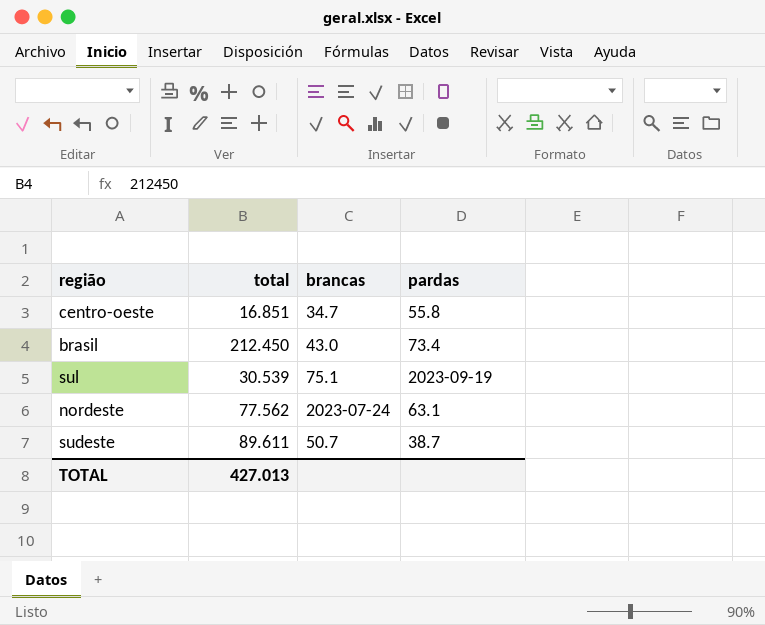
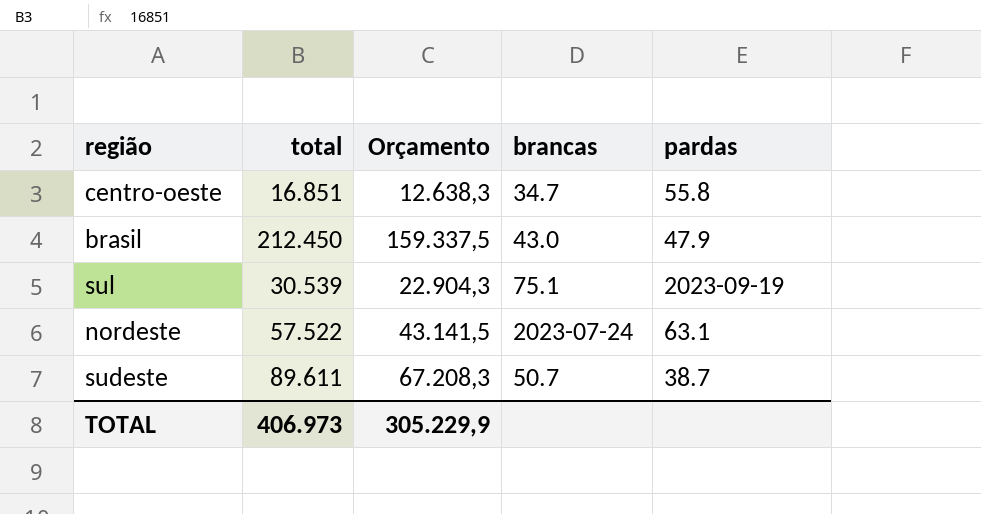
column Orçamento | formula: none -> [total] * 0,75
brasil | pardas: 73.4 -> 47.9
nordeste | total: 77.562 -> 57.522
TOTAL | total: 427.013 -> 406.973

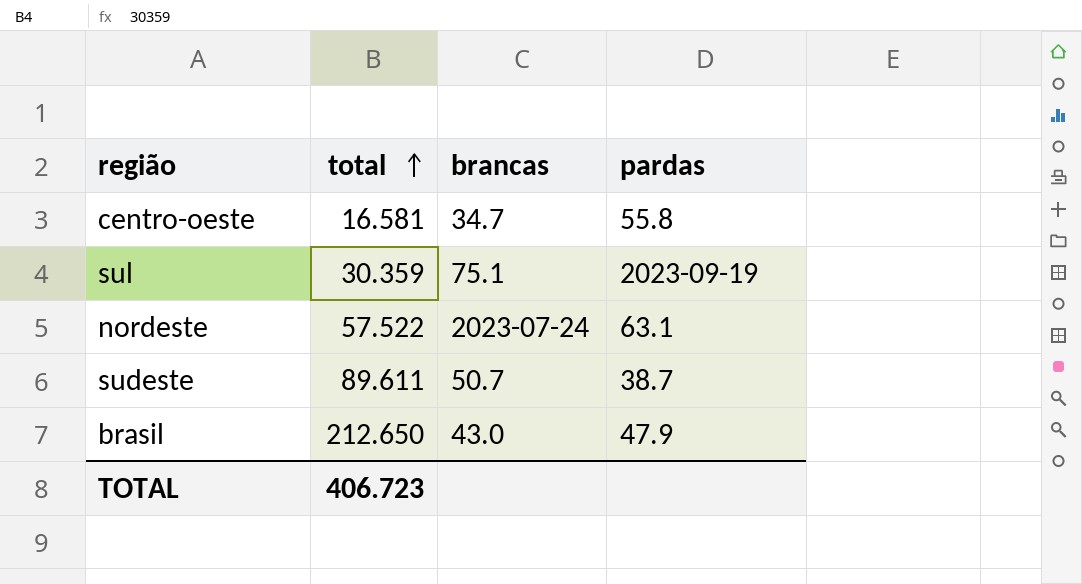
row order: none -> total ascending
column Orçamento | formula: [total] * 0,75 -> none
centro-oeste | total: 16.851 -> 16.581
sul | total: 30.539 -> 30.359
brasil | total: 212.450 -> 212.650
TOTAL | total: 406.973 -> 406.723

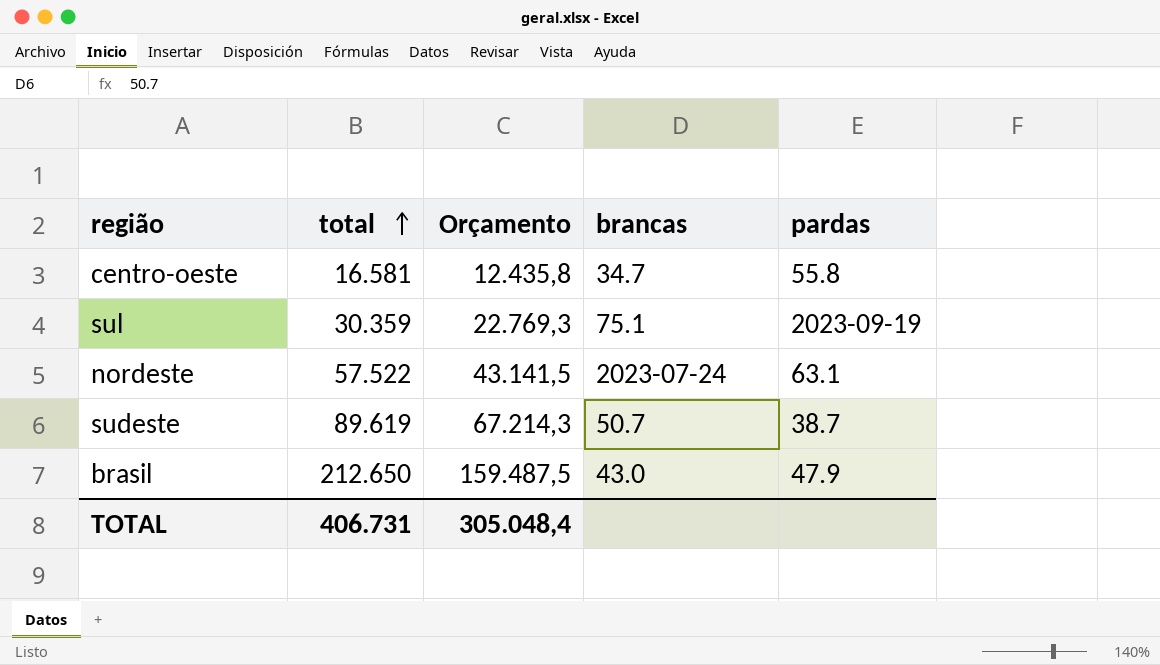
column Orçamento | formula: none -> [total] * 0,75
sudeste | total: 89.611 -> 89.619
TOTAL | total: 406.723 -> 406.731

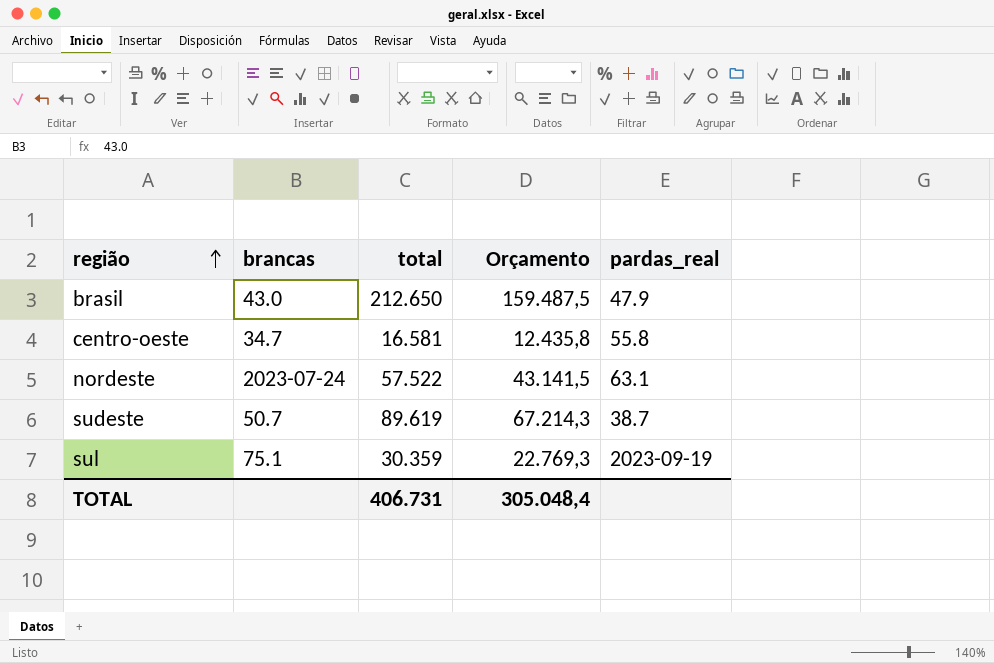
row order: total ascending -> região ascending
column brancas | position: 4 -> 2
column name: pardas -> pardas_real

